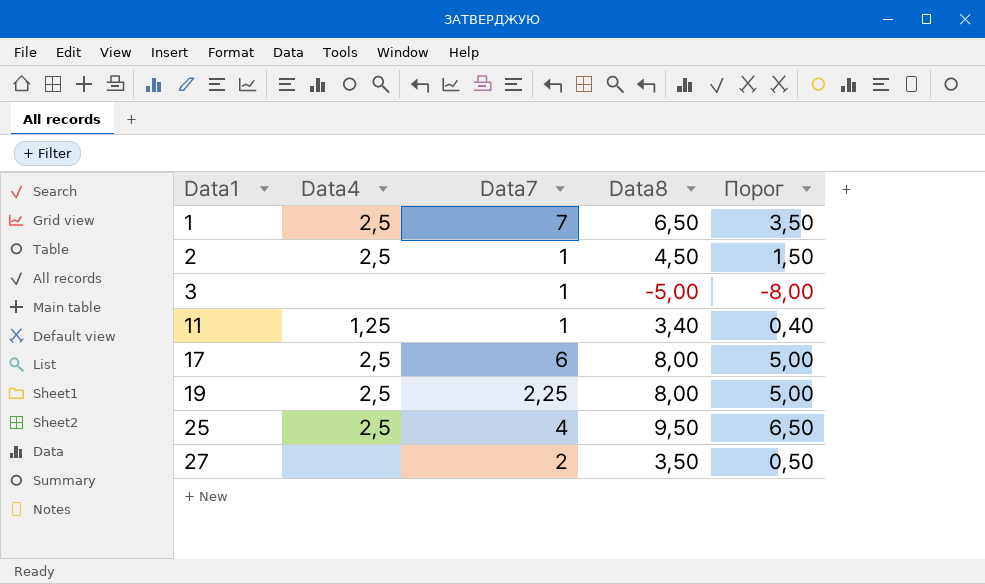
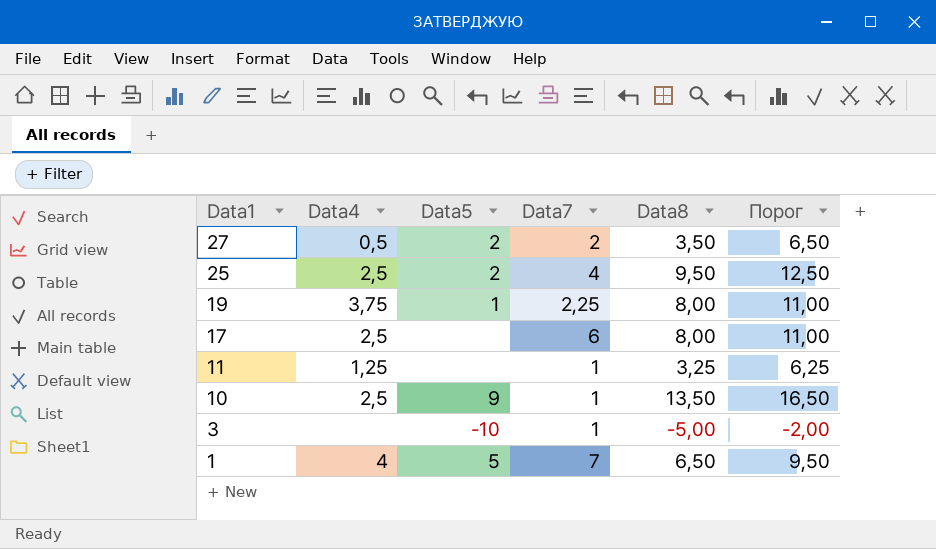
row order: Data1 ascending -> Data1 descending
column Data5 | position: none -> 3
column Порог | formula: [Data8] - 3 -> [Data8] + 3
row 2: 2,5 | 1 | 4,50 | 1,50 -> none
27 | Data4: none -> 0,5
19 | Data4: 2,5 -> 3,75
11 | Data8: 3,40 -> 3,25
row 10: none -> 2,5 | 9 | 1 | 13,50 | 16,50
1 | Data4: 2,5 -> 4

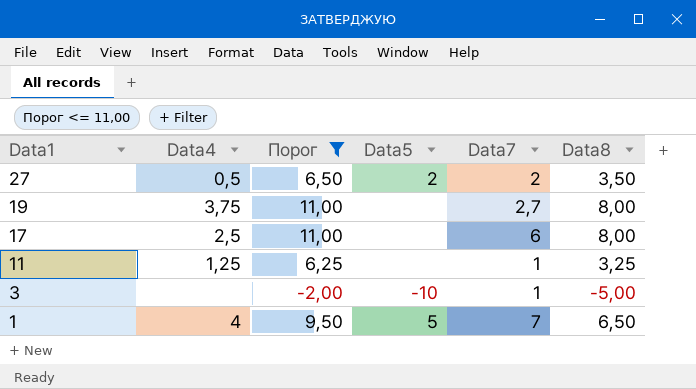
filter: none -> Порог <= 11,00
column Порог | position: 6 -> 3
19 | Data5: 1 -> none
19 | Data7: 2,25 -> 2,7

